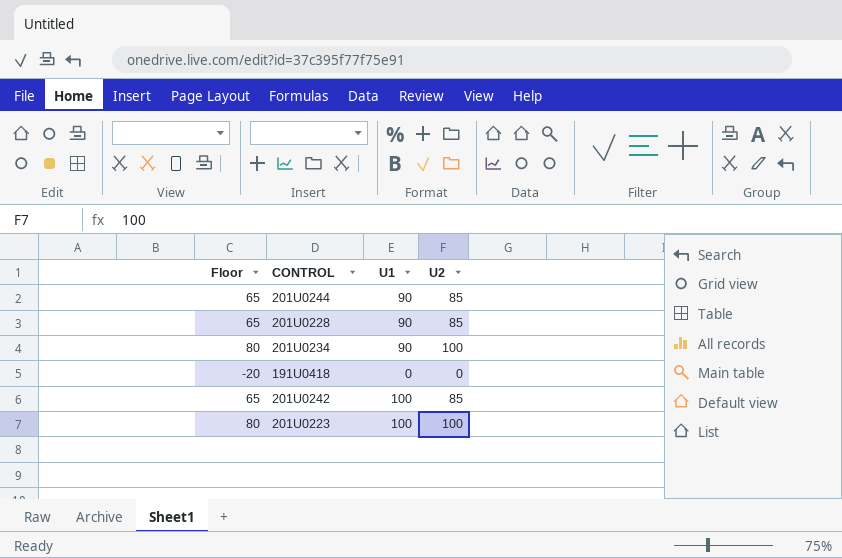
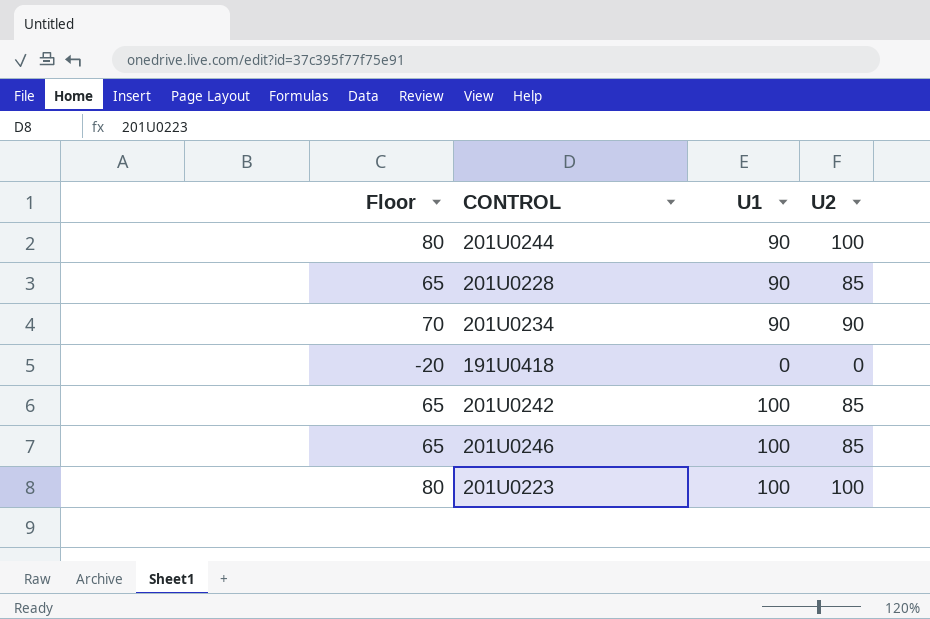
201U0244 | Floor: 65 -> 80
201U0244 | U2: 85 -> 100
201U0234 | Floor: 80 -> 70
201U0234 | U2: 100 -> 90
row 201U0246: none -> 65 | 100 | 85

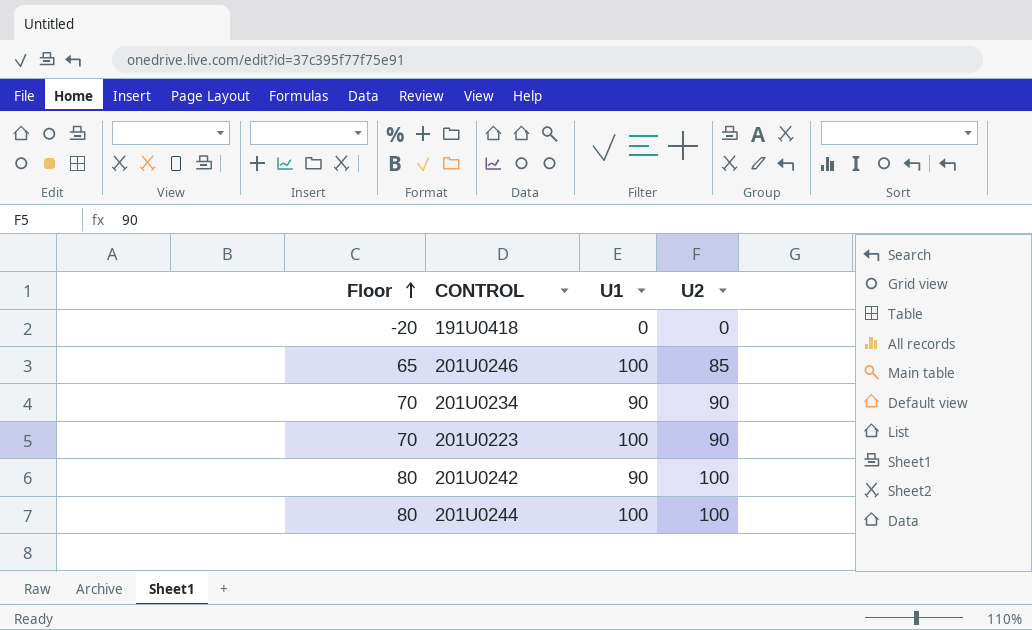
row order: none -> Floor ascending
row 201U0228: 65 | 90 | 85 -> none
201U0223 | Floor: 80 -> 70
201U0223 | U2: 100 -> 90
201U0242 | Floor: 65 -> 80
201U0242 | U1: 100 -> 90
201U0242 | U2: 85 -> 100
201U0244 | U1: 90 -> 100

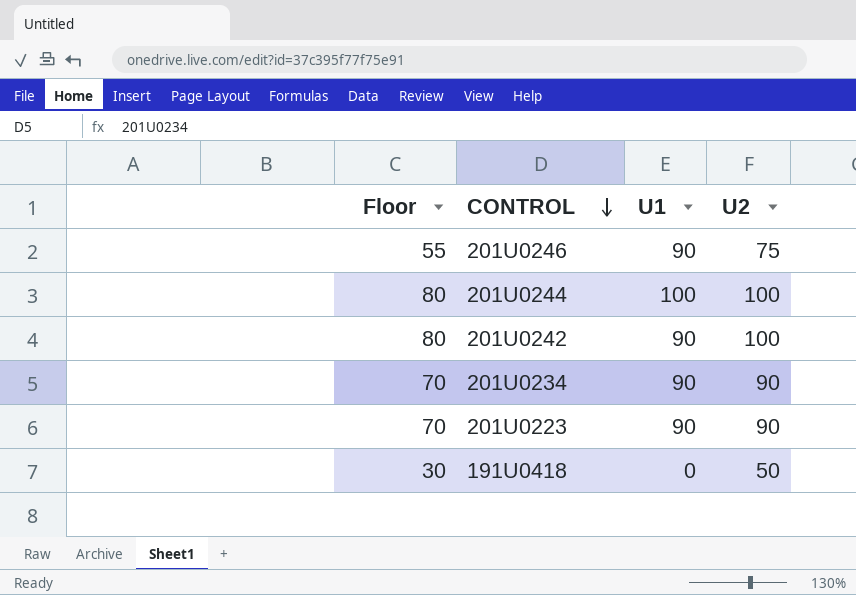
row order: Floor ascending -> CONTROL descending
201U0246 | Floor: 65 -> 55
201U0246 | U1: 100 -> 90
201U0246 | U2: 85 -> 75
201U0223 | U1: 100 -> 90
191U0418 | Floor: -20 -> 30
191U0418 | U2: 0 -> 50

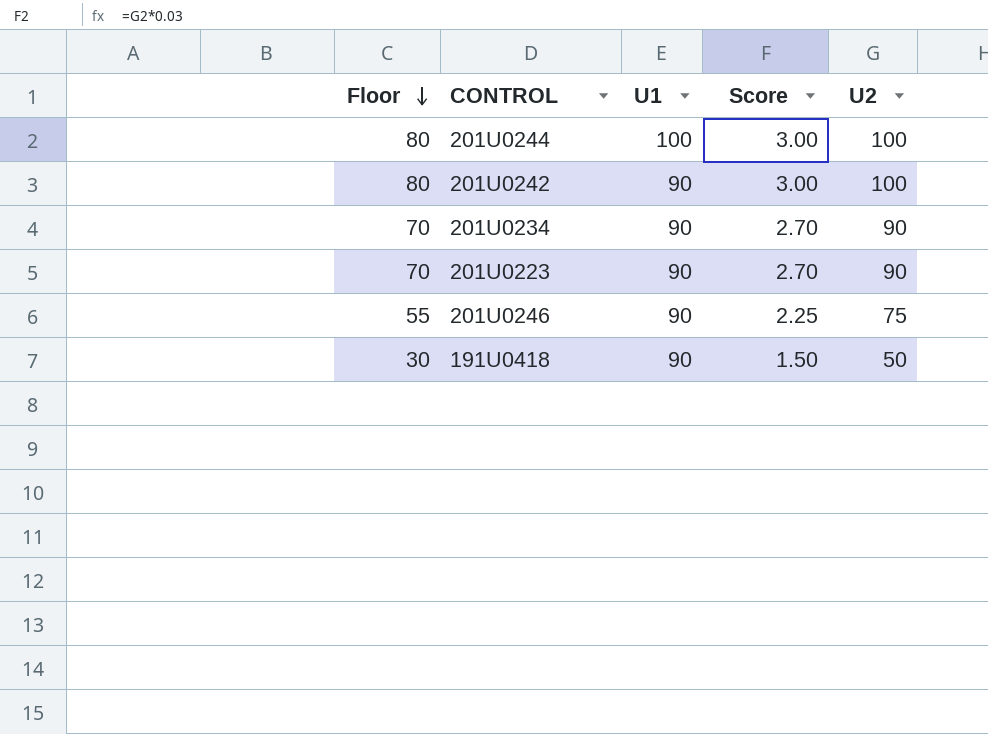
row order: CONTROL descending -> Floor descending
column Score | formula: none -> [U2] * 0.03
191U0418 | U1: 0 -> 90

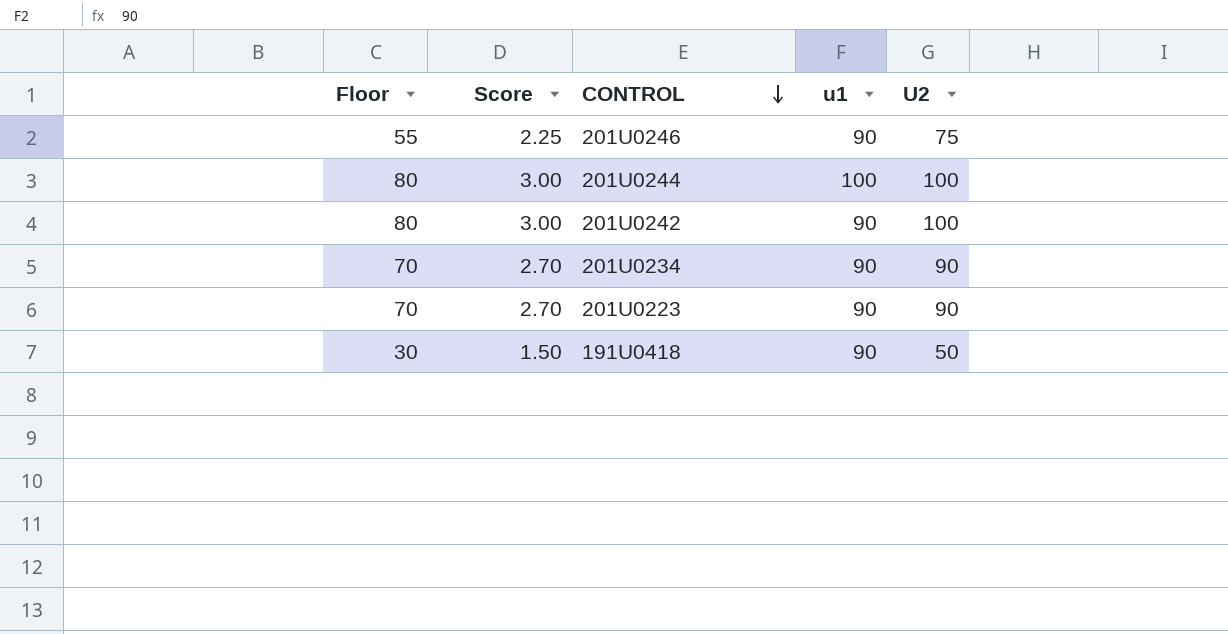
row order: Floor descending -> CONTROL descending
column Score | position: 4 -> 2
column name: U1 -> u1

